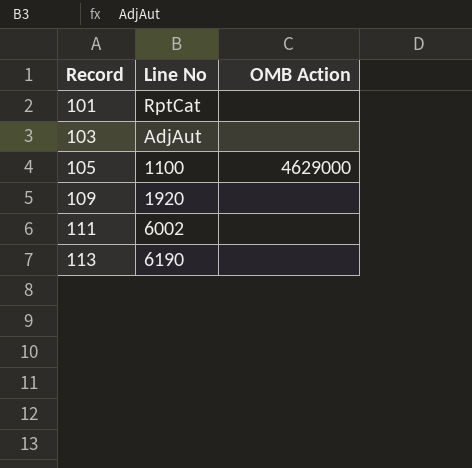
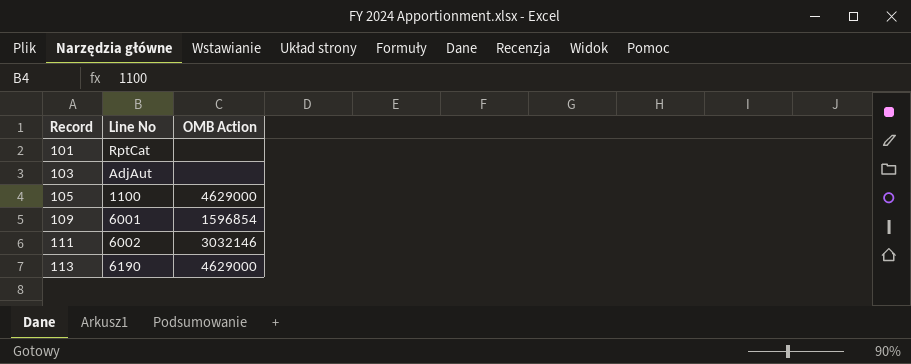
109 | Line No: 1920 -> 6001
109 | OMB Action: none -> 1596854
111 | OMB Action: none -> 3032146
113 | OMB Action: none -> 4629000

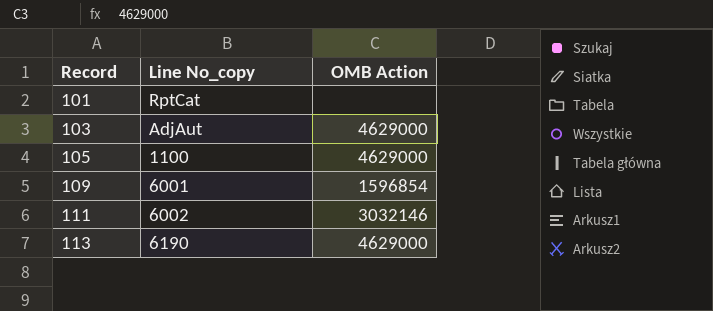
column name: Line No -> Line No_copy
103 | OMB Action: none -> 4629000

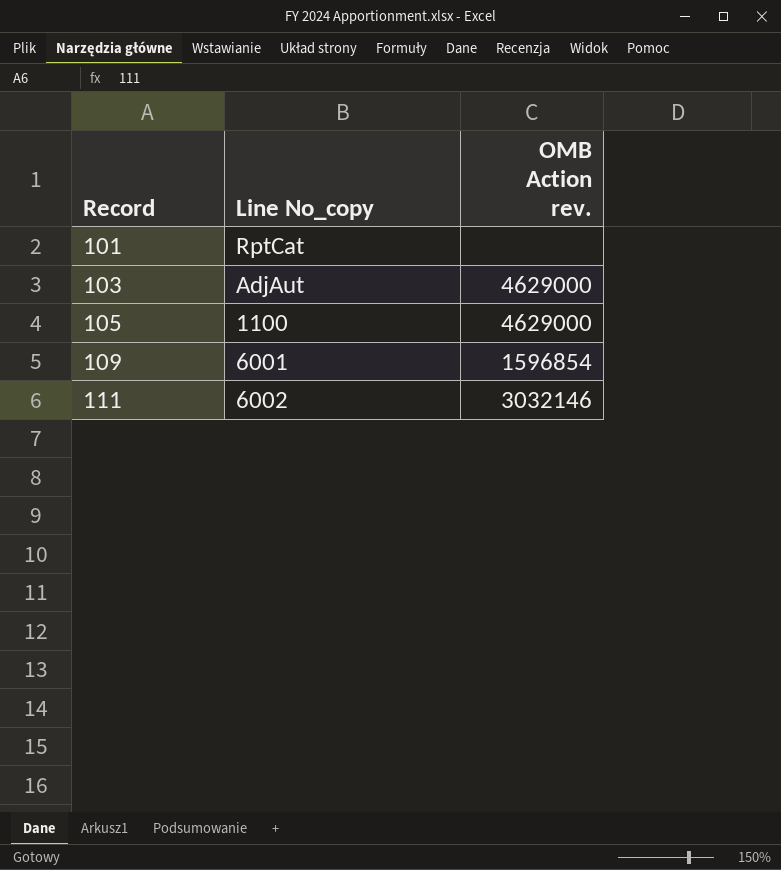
column name: OMB Action -> OMB Action rev.
row 113: 6190 | 4629000 -> none

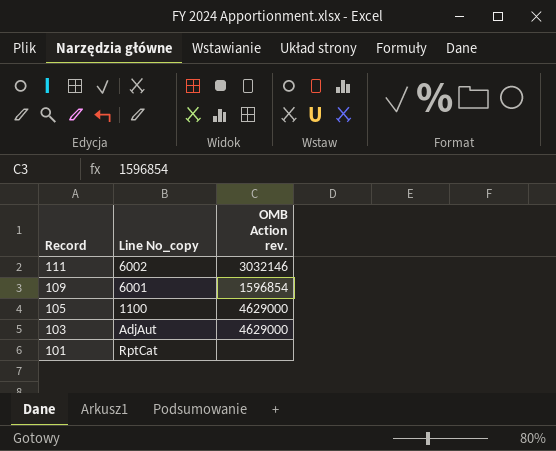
row order: Record ascending -> Record descending

